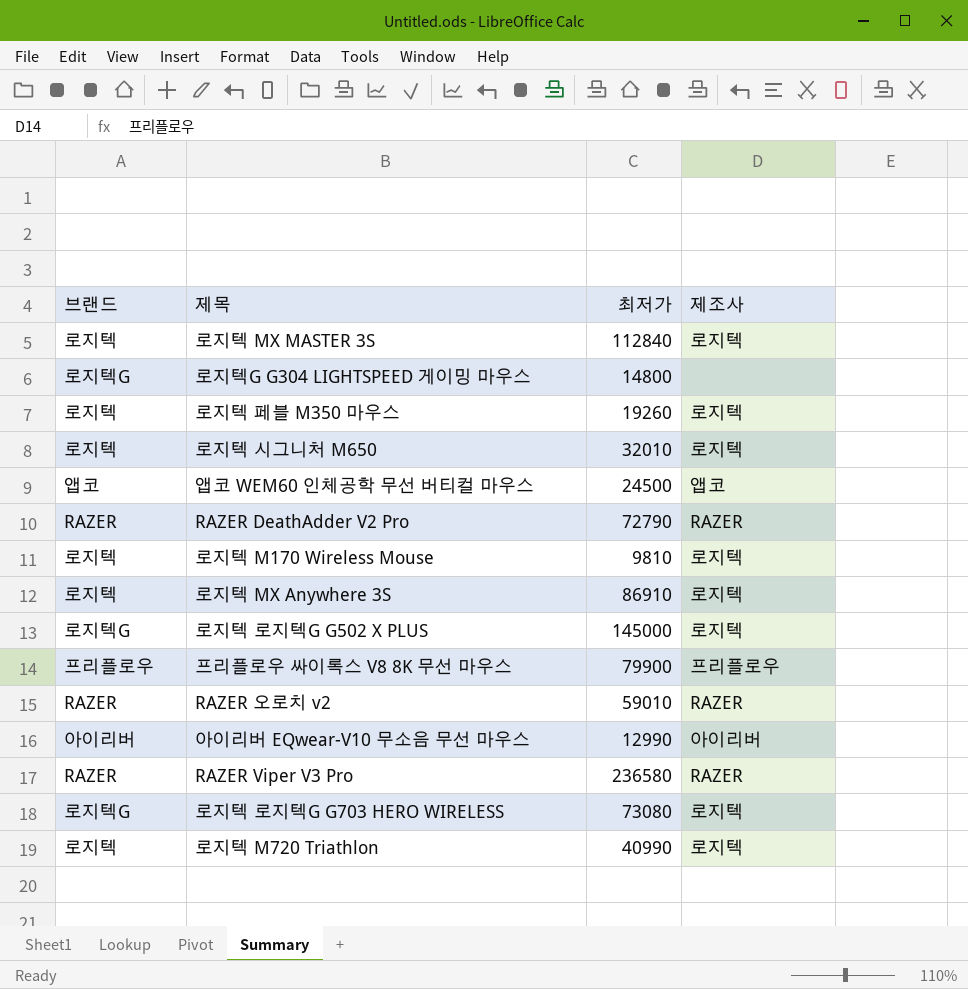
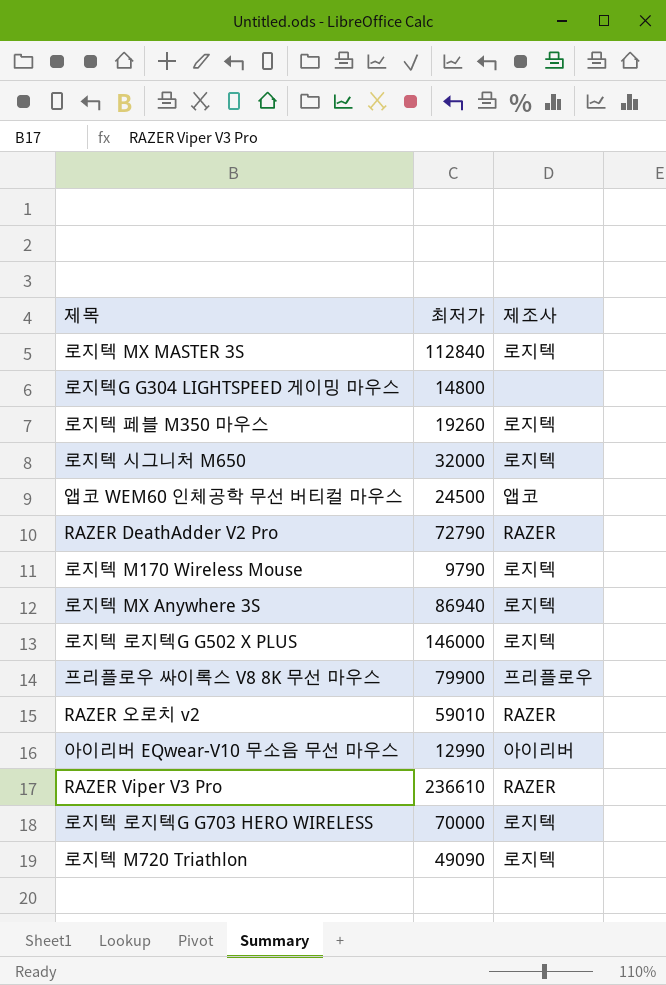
column 브랜드 | position: 1 -> none
로지텍 시그니처 M650 | 최저가: 32010 -> 32000
로지텍 M170 Wireless Mouse | 최저가: 9810 -> 9790
로지텍 MX Anywhere 3S | 최저가: 86910 -> 86940
로지텍 로지텍G G502 X PLUS | 최저가: 145000 -> 146000
RAZER Viper V3 Pro | 최저가: 236580 -> 236610
로지텍 로지텍G G703 HERO WIRELESS | 최저가: 73080 -> 70000
로지텍 M720 Triathlon | 최저가: 40990 -> 49090

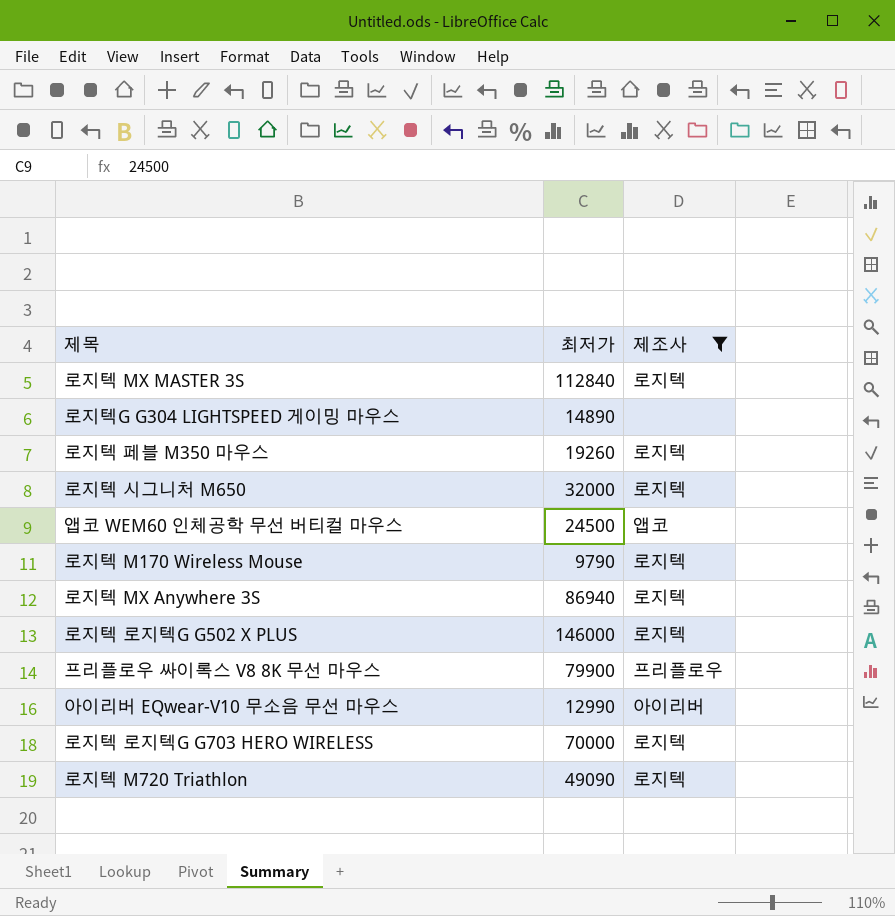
filter: none -> 제조사 != RAZER
로지텍G G304 LIGHTSPEED 게이밍 마우스 | 최저가: 14800 -> 14890

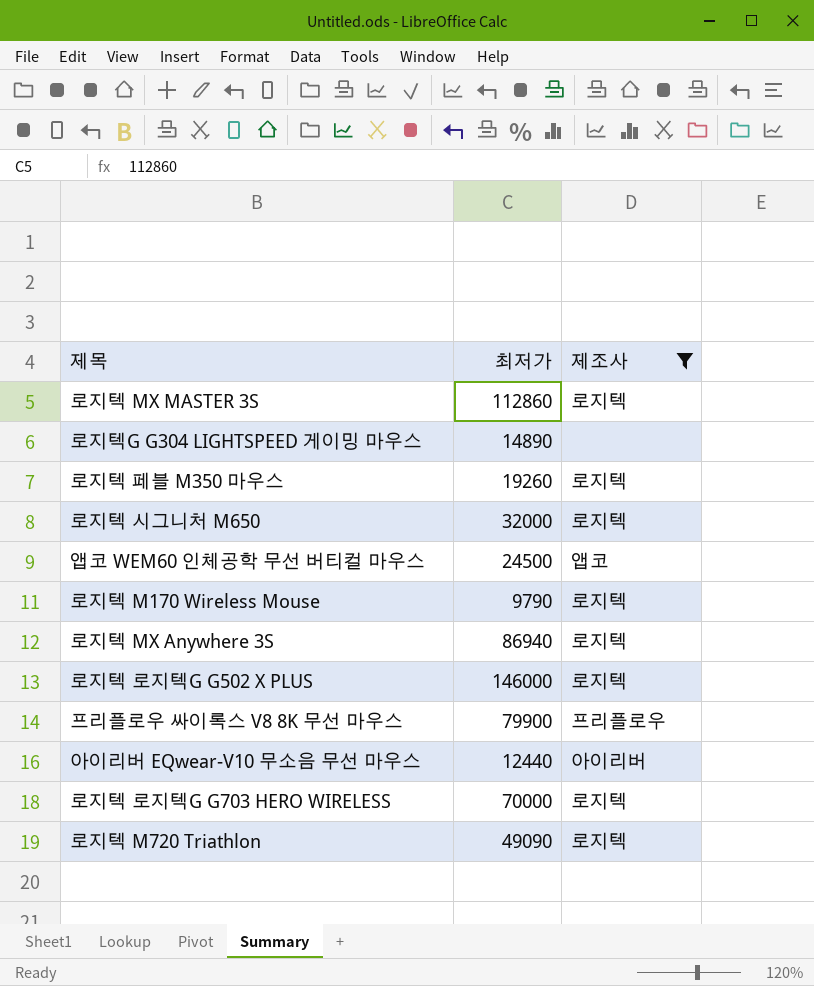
로지텍 MX MASTER 3S | 최저가: 112840 -> 112860
아이리버 EQwear-V10 무소음 무선 마우스 | 최저가: 12990 -> 12440

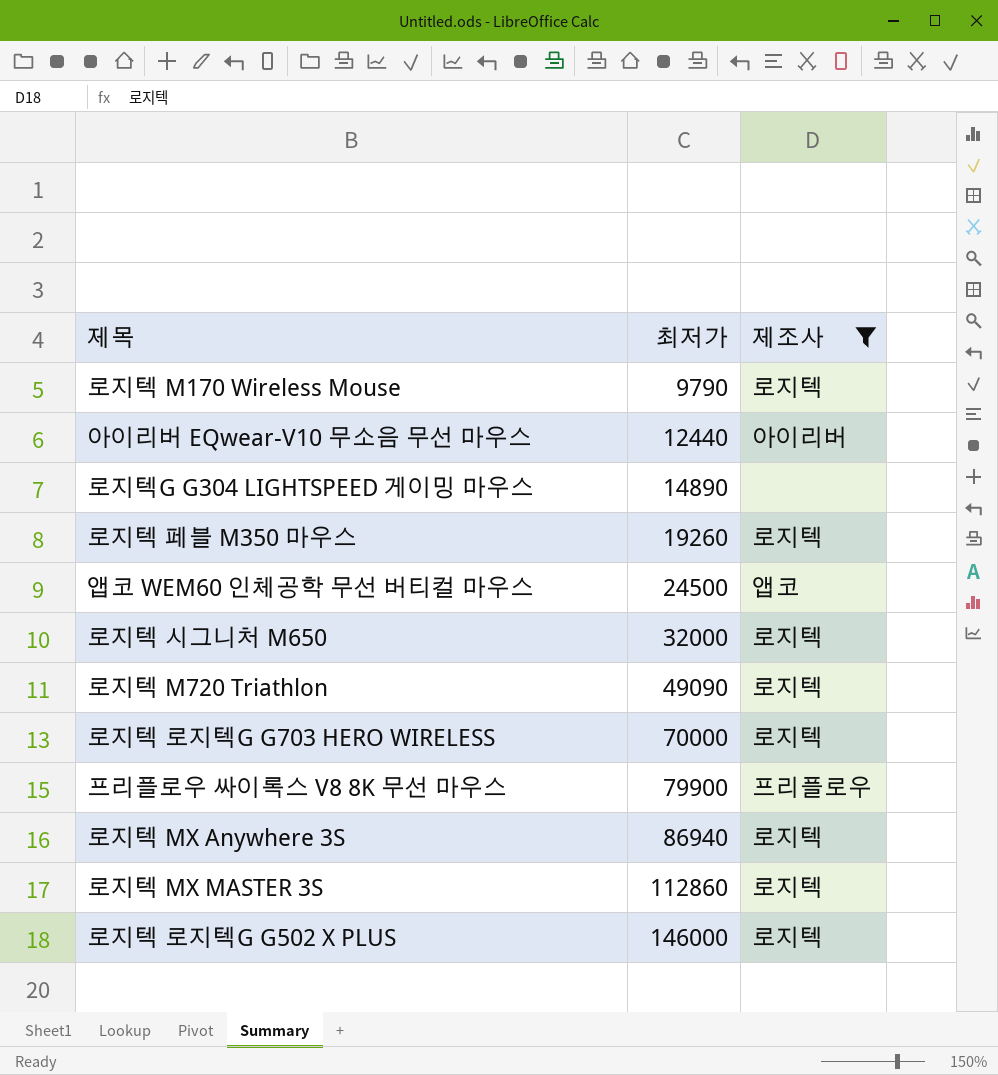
row order: none -> 최저가 ascending

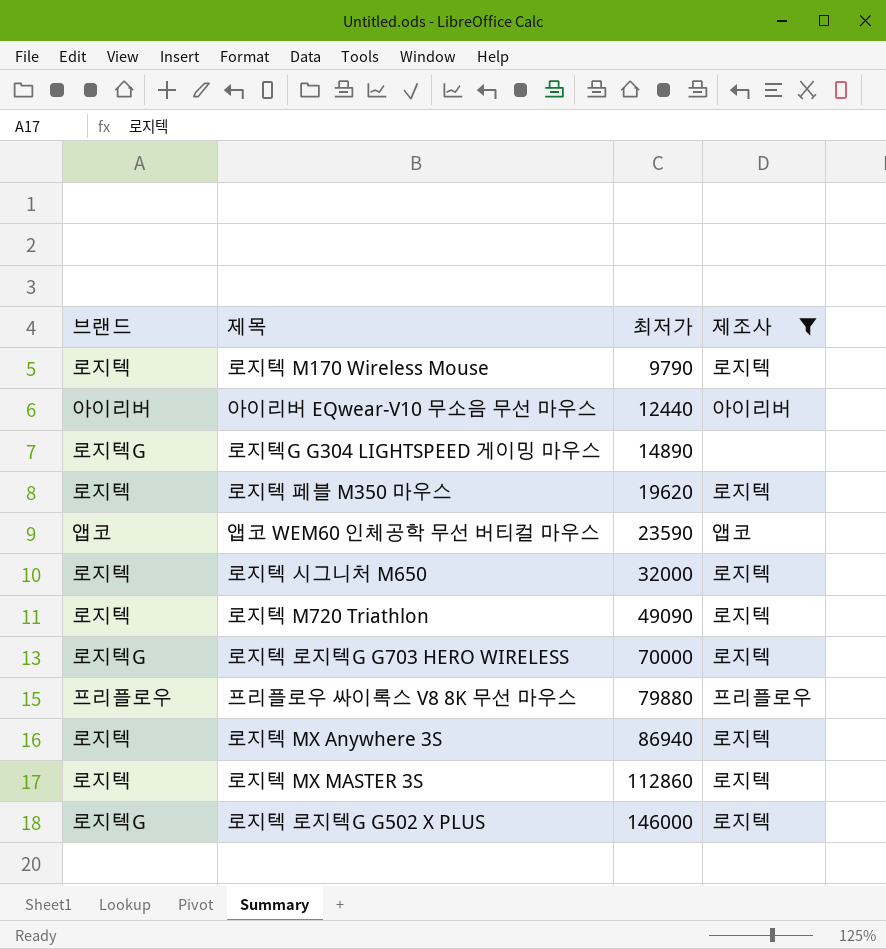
column 브랜드 | position: none -> 1
로지텍 페블 M350 마우스 | 최저가: 19260 -> 19620
앱코 WEM60 인체공학 무선 버티컬 마우스 | 최저가: 24500 -> 23590
프리플로우 싸이록스 V8 8K 무선 마우스 | 최저가: 79900 -> 79880

